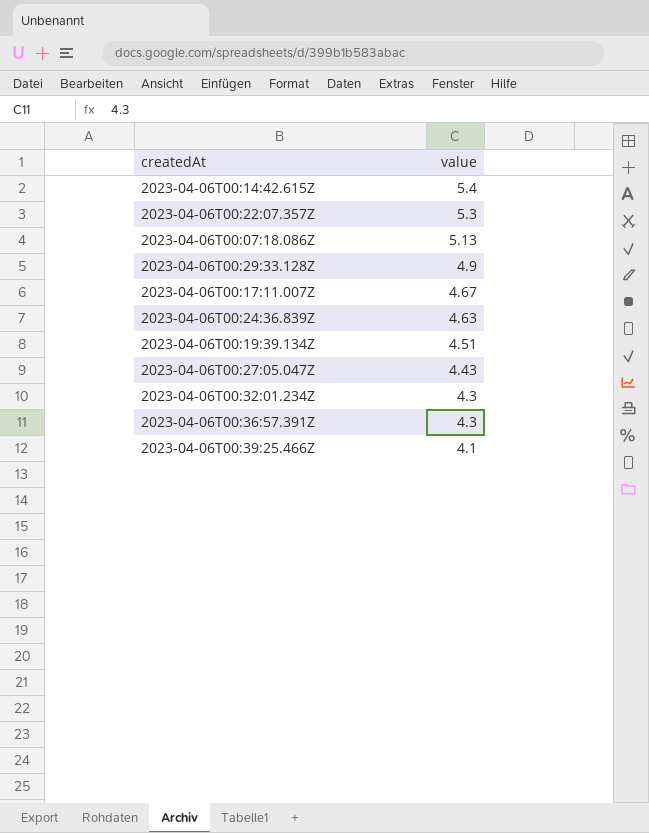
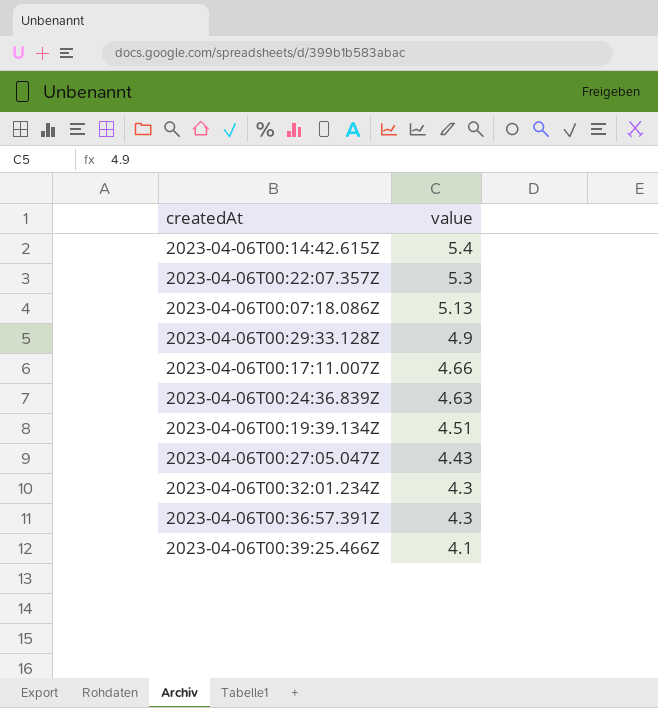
2023-04-06T00:17:11.007Z | value: 4.67 -> 4.66

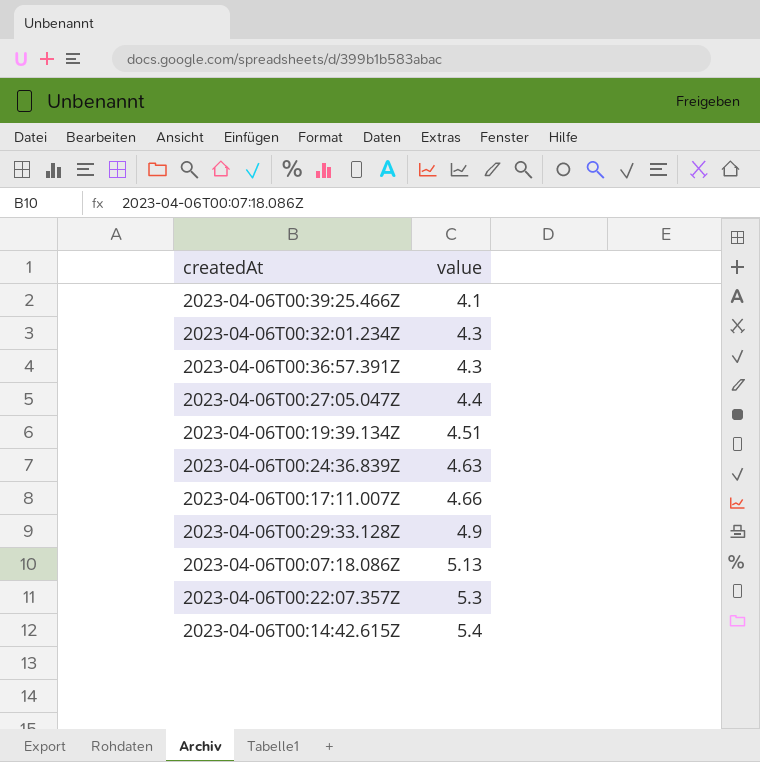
row order: value descending -> value ascending
2023-04-06T00:27:05.047Z | value: 4.43 -> 4.4

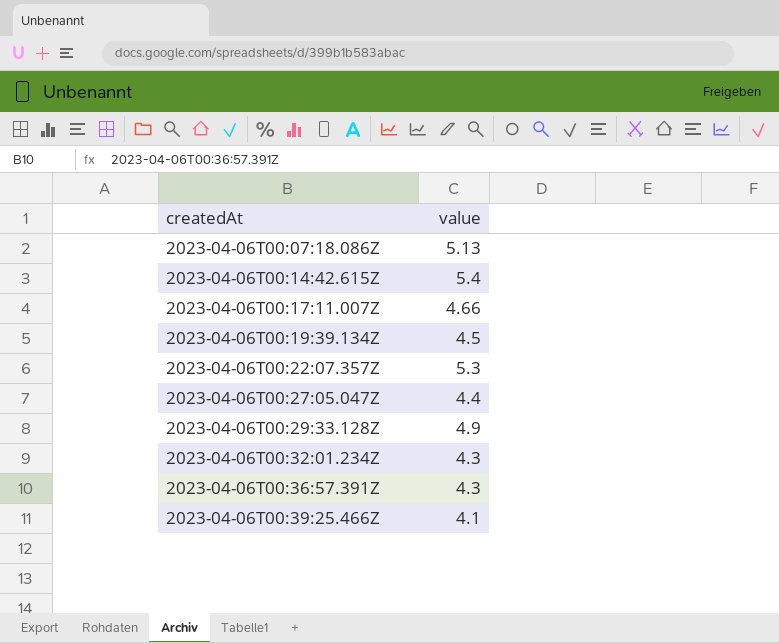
row order: value ascending -> createdAt ascending
row 2023-04-06T00:24:36.839Z: 4.63 -> none
2023-04-06T00:19:39.134Z | value: 4.51 -> 4.5

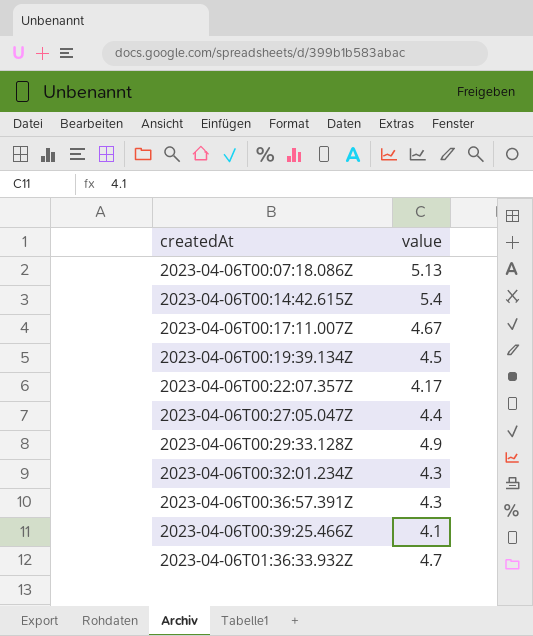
2023-04-06T00:17:11.007Z | value: 4.66 -> 4.67
2023-04-06T00:22:07.357Z | value: 5.3 -> 4.17
row 2023-04-06T01:36:33.932Z: none -> 4.7

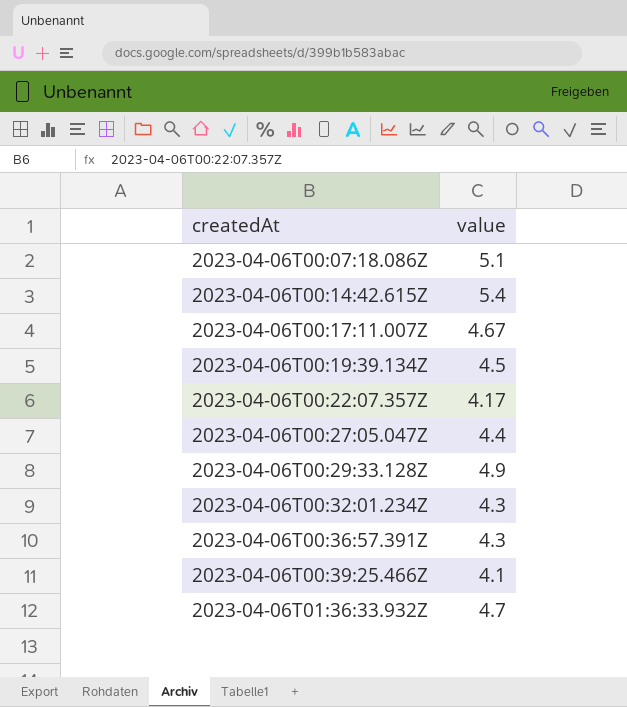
2023-04-06T00:07:18.086Z | value: 5.13 -> 5.1

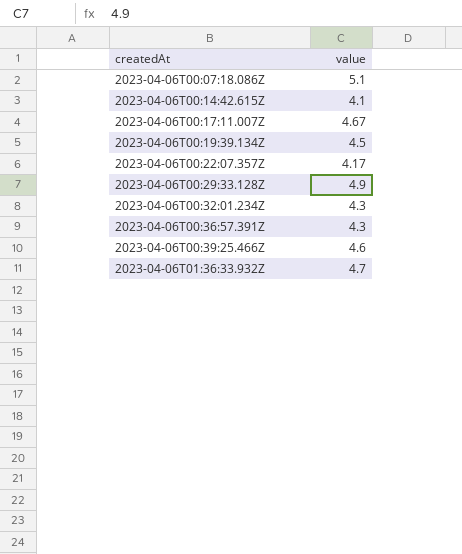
row 2023-04-06T00:27:05.047Z: 4.4 -> none
2023-04-06T00:14:42.615Z | value: 5.4 -> 4.1
2023-04-06T00:39:25.466Z | value: 4.1 -> 4.6

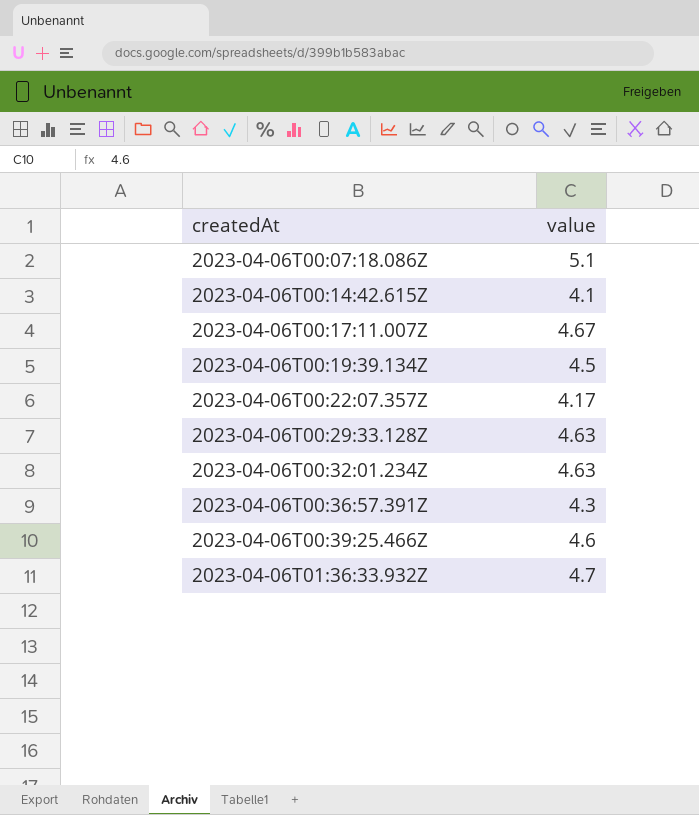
2023-04-06T00:29:33.128Z | value: 4.9 -> 4.63
2023-04-06T00:32:01.234Z | value: 4.3 -> 4.63

